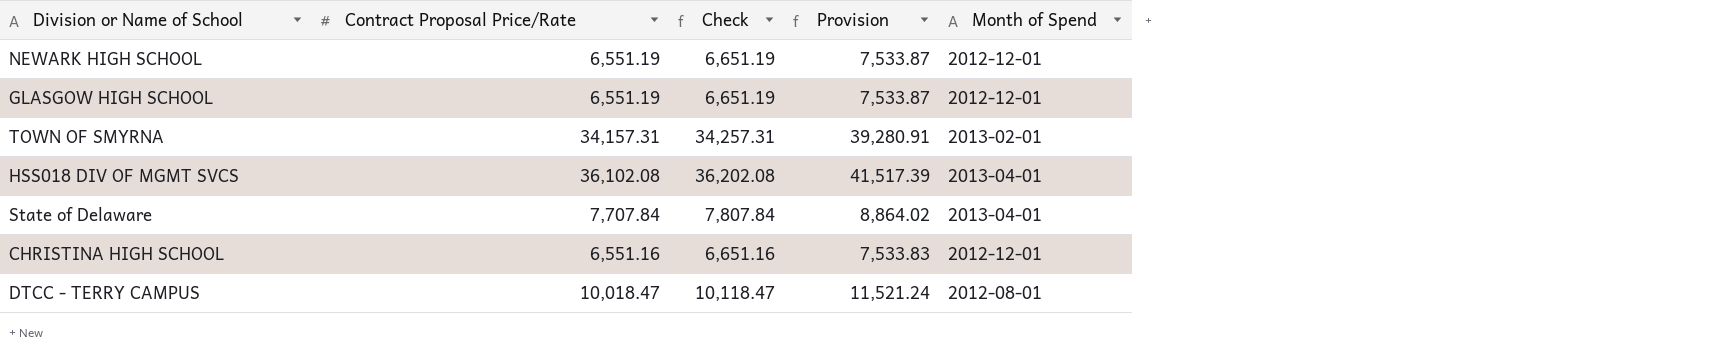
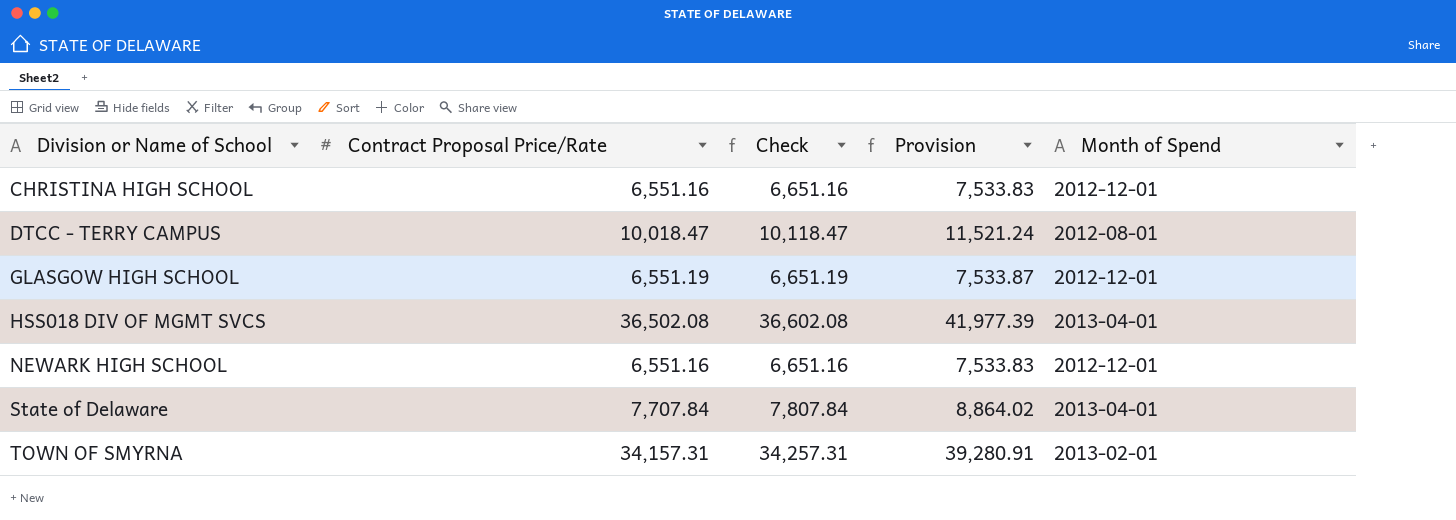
row order: none -> Division or Name of School ascending
HSS018 DIV OF MGMT SVCS | Contract Proposal Price/Rate: 36,102.08 -> 36,502.08
HSS018 DIV OF MGMT SVCS | Check: 36,202.08 -> 36,602.08
HSS018 DIV OF MGMT SVCS | Provision: 41,517.39 -> 41,977.39
NEWARK HIGH SCHOOL | Contract Proposal Price/Rate: 6,551.19 -> 6,551.16
NEWARK HIGH SCHOOL | Check: 6,651.19 -> 6,651.16
NEWARK HIGH SCHOOL | Provision: 7,533.87 -> 7,533.83

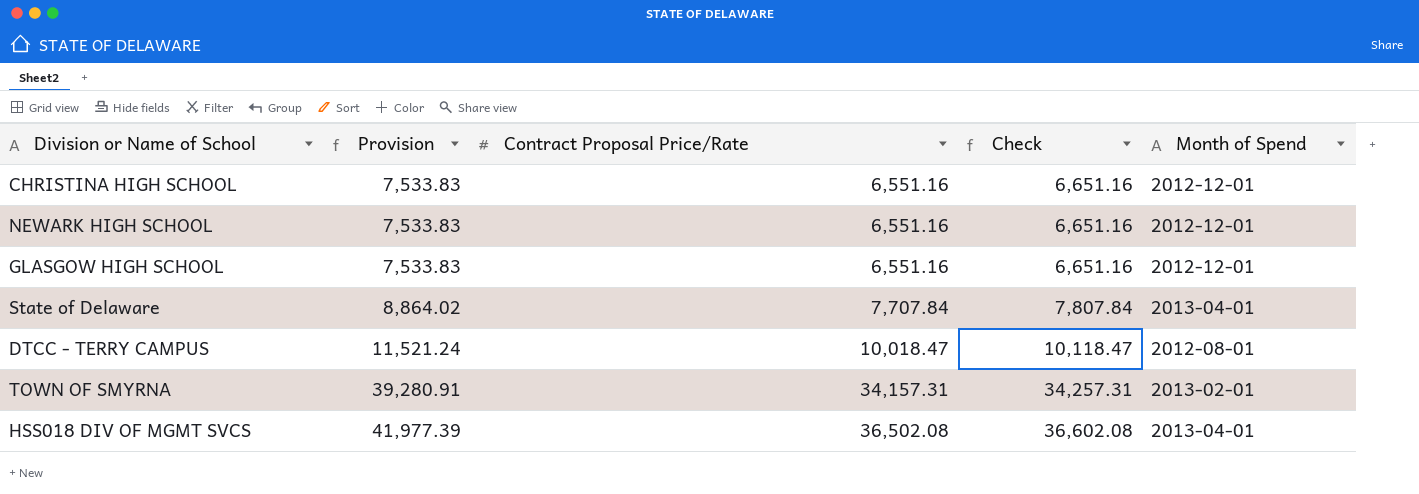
row order: Division or Name of School ascending -> Provision ascending
column Provision | position: 4 -> 2
GLASGOW HIGH SCHOOL | Provision: 7,533.87 -> 7,533.83
GLASGOW HIGH SCHOOL | Contract Proposal Price/Rate: 6,551.19 -> 6,551.16
GLASGOW HIGH SCHOOL | Check: 6,651.19 -> 6,651.16

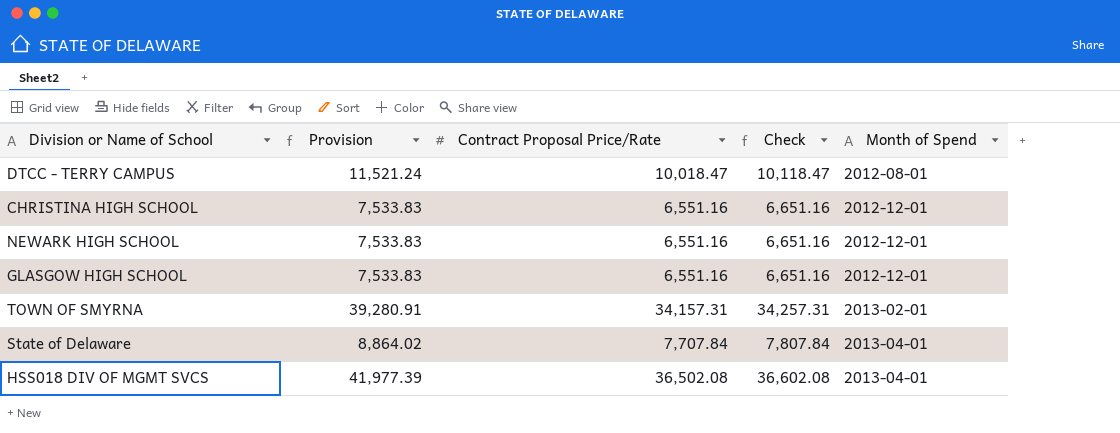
row order: Provision ascending -> Month of Spend ascending

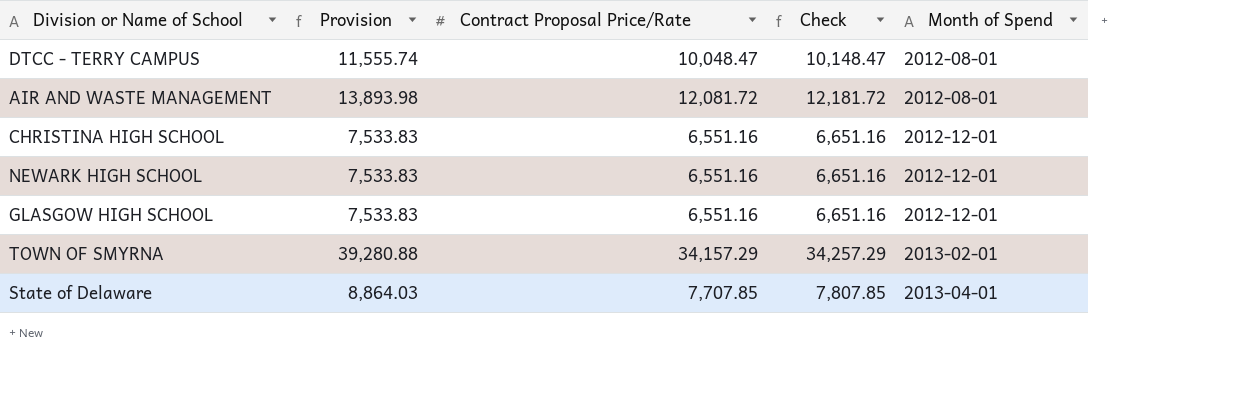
row HSS018 DIV OF MGMT SVCS: 41,977.39 | 36,502.08 | 36,602.08 | 2013-04-01 -> none
DTCC - TERRY CAMPUS | Provision: 11,521.24 -> 11,555.74
DTCC - TERRY CAMPUS | Contract Proposal Price/Rate: 10,018.47 -> 10,048.47
DTCC - TERRY CAMPUS | Check: 10,118.47 -> 10,148.47
row AIR AND WASTE MANAGEMENT: none -> 13,893.98 | 12,081.72 | 12,181.72 | 2012-08-01
TOWN OF SMYRNA | Provision: 39,280.91 -> 39,280.88
TOWN OF SMYRNA | Contract Proposal Price/Rate: 34,157.31 -> 34,157.29
TOWN OF SMYRNA | Check: 34,257.31 -> 34,257.29
State of Delaware | Provision: 8,864.02 -> 8,864.03
State of Delaware | Contract Proposal Price/Rate: 7,707.84 -> 7,707.85
State of Delaware | Check: 7,807.84 -> 7,807.85

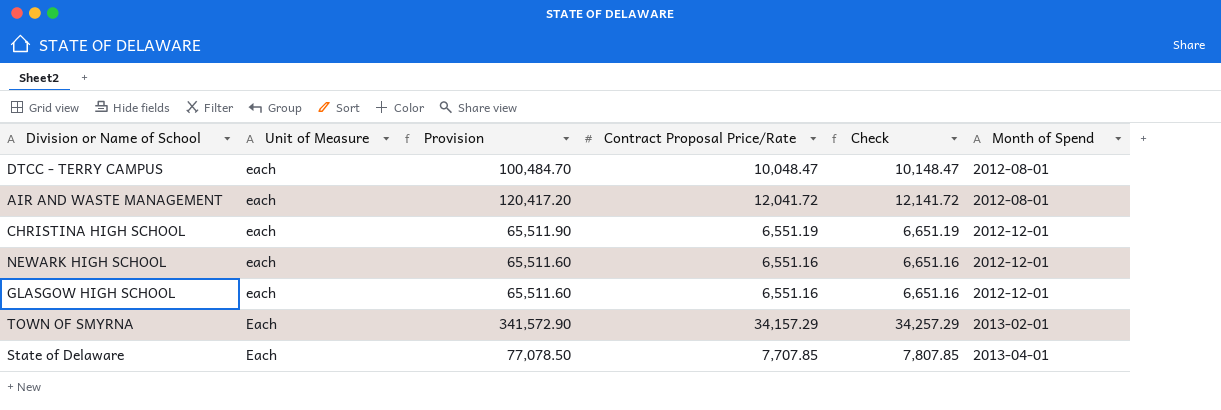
column Unit of Measure | position: none -> 2
column Provision | formula: [Contract Proposal Price/Rate] * 1.15 -> [Contract Proposal Price/Rate] * 10
AIR AND WASTE MANAGEMENT | Contract Proposal Price/Rate: 12,081.72 -> 12,041.72
AIR AND WASTE MANAGEMENT | Check: 12,181.72 -> 12,141.72
CHRISTINA HIGH SCHOOL | Contract Proposal Price/Rate: 6,551.16 -> 6,551.19
CHRISTINA HIGH SCHOOL | Check: 6,651.16 -> 6,651.19

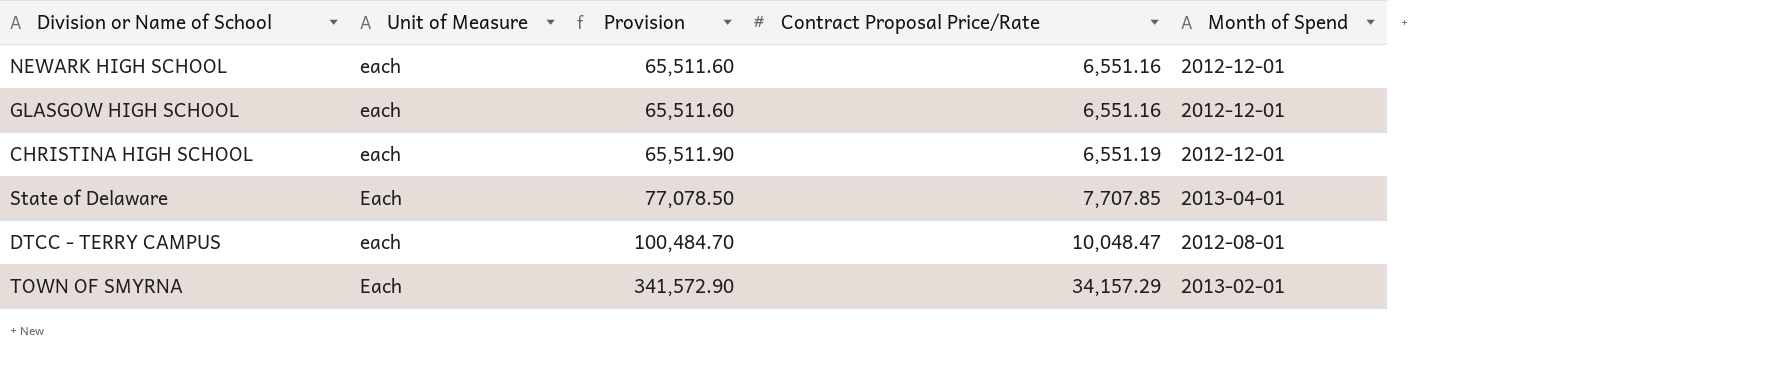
row order: Month of Spend ascending -> Provision ascending
column Check | formula: [Contract Proposal Price/Rate] + 100 -> none
row AIR AND WASTE MANAGEMENT: each | 120,417.20 | 12,041.72 | 12,141.72 | 2012-08-01 -> none

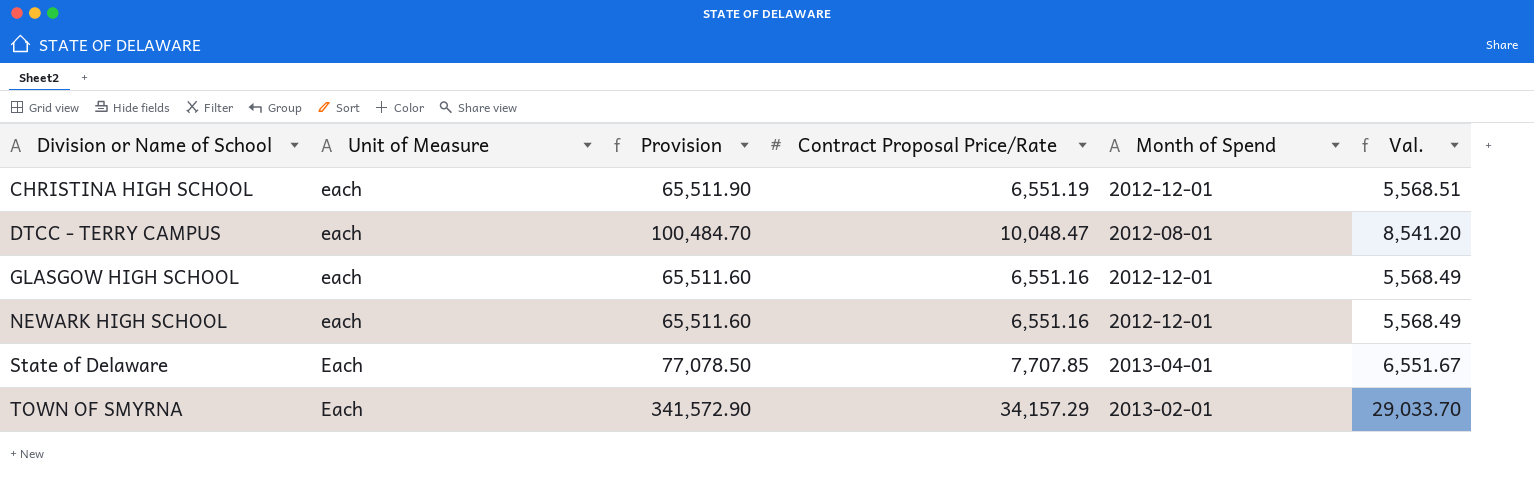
row order: Provision ascending -> Division or Name of School ascending
column Val. | formula: none -> [Contract Proposal Price/Rate] * 0.85

